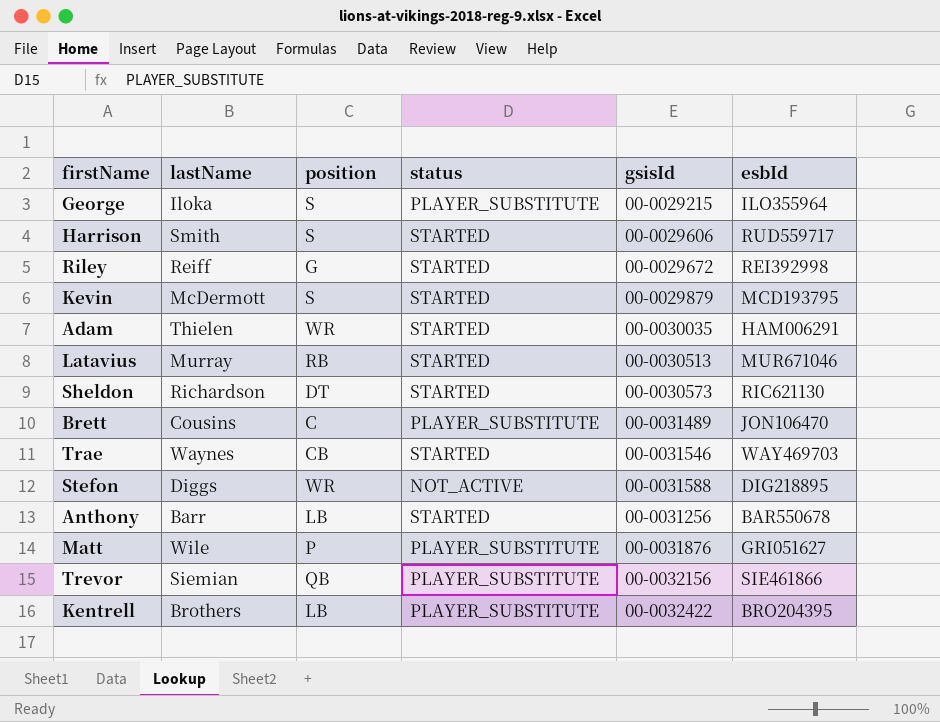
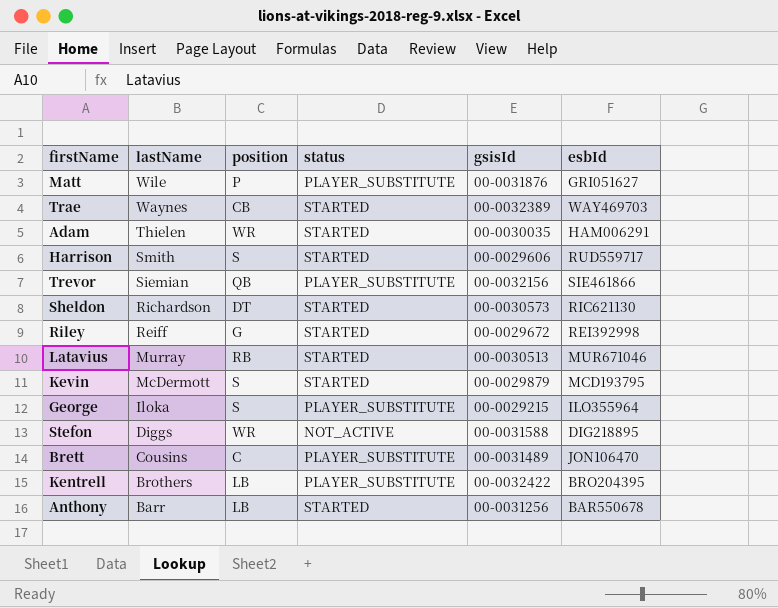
row order: none -> lastName descending
Trae | gsisId: 00-0031546 -> 00-0032389

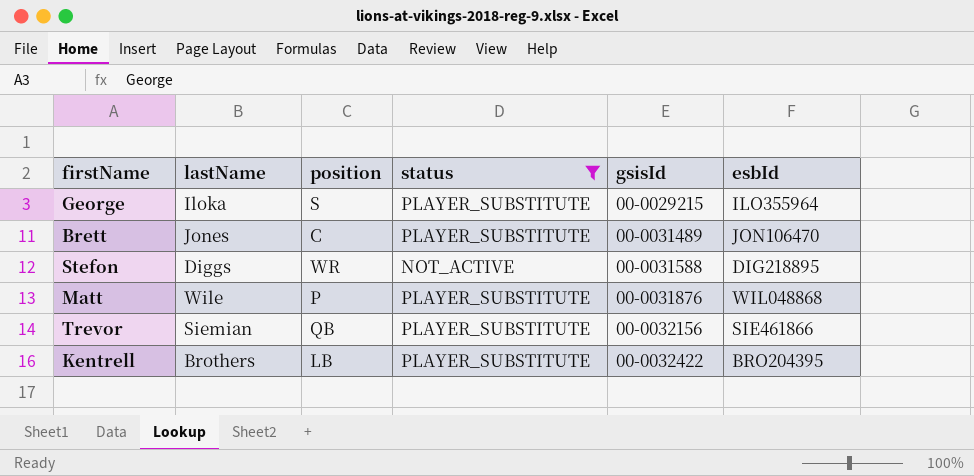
filter: none -> status != STARTED
row order: lastName descending -> gsisId ascending
Brett | lastName: Cousins -> Jones
Matt | esbId: GRI051627 -> WIL048868

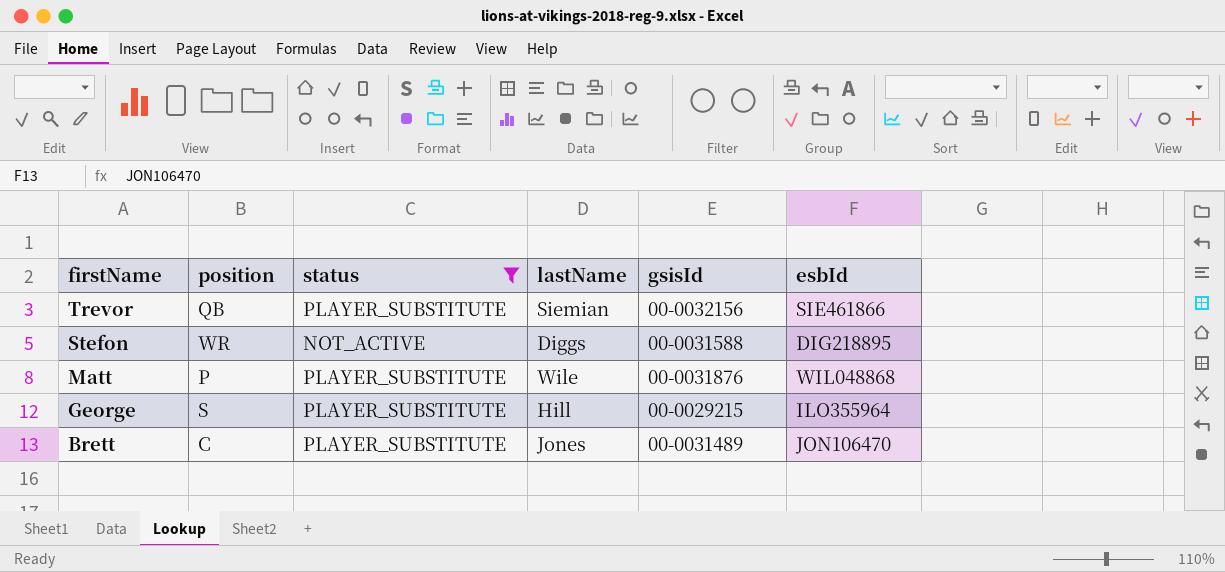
row order: gsisId ascending -> firstName descending
column lastName | position: 2 -> 4
row Kentrell: Brothers | LB | PLAYER_SUBSTITUTE | 00-0032422 | BRO204395 -> none
George | lastName: Iloka -> Hill

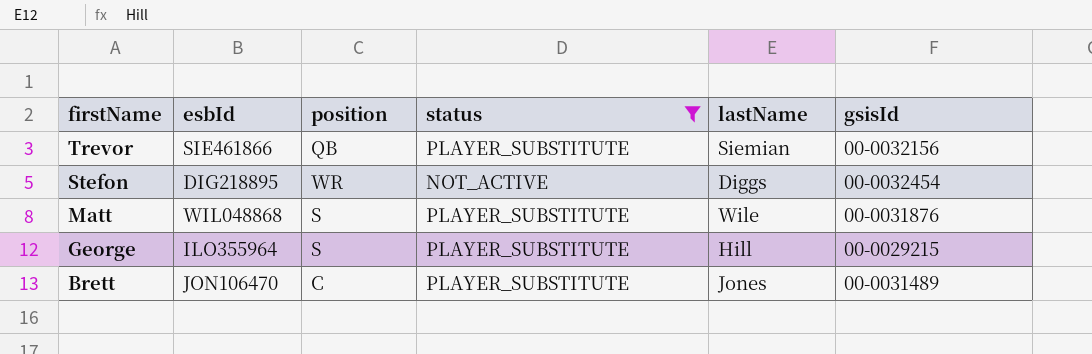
column esbId | position: 6 -> 2
Stefon | gsisId: 00-0031588 -> 00-0032454
Matt | position: P -> S

